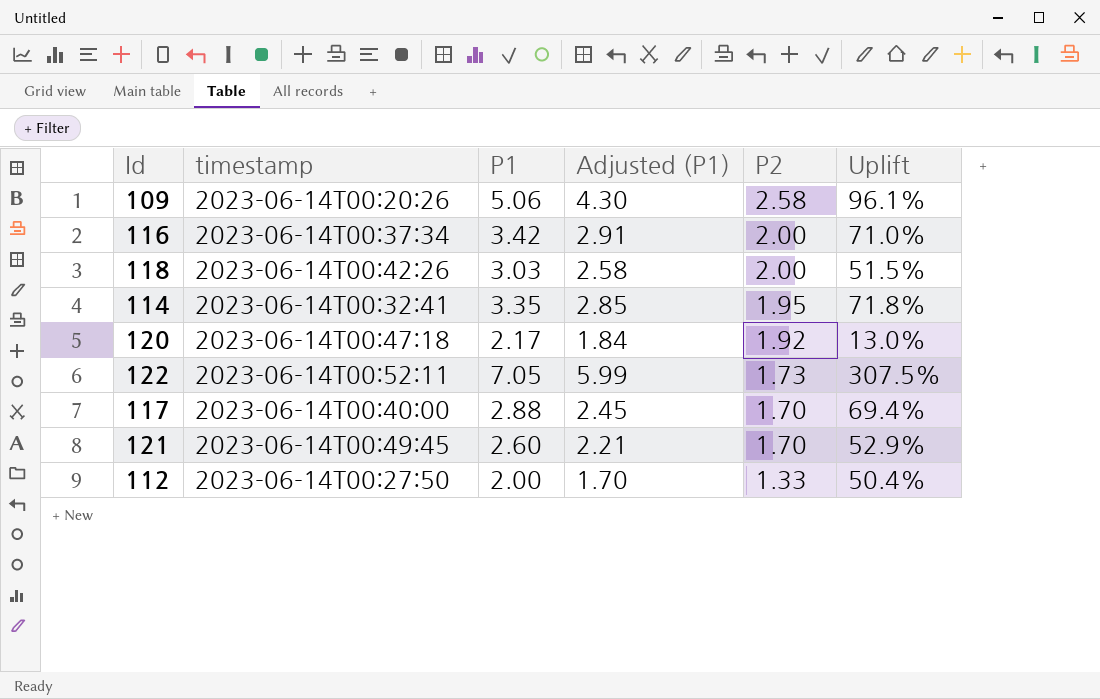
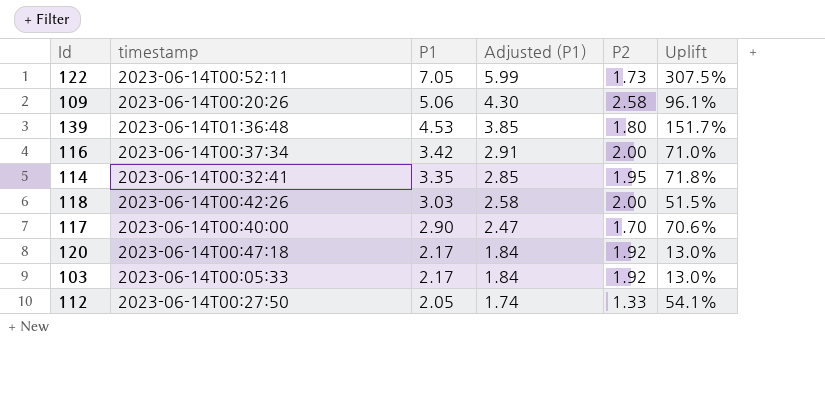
row order: P2 descending -> P1 descending
row 121: 2023-06-14T00:49:45 | 2.60 | 2.21 | 1.70 | 52.9% -> none
row 139: none -> 2023-06-14T01:36:48 | 4.53 | 3.85 | 1.80 | 151.7%
117 | P1: 2.88 -> 2.90
117 | Adjusted (P1): 2.45 -> 2.47
117 | Uplift: 69.4% -> 70.6%
row 103: none -> 2023-06-14T00:05:33 | 2.17 | 1.84 | 1.92 | 13.0%
112 | P1: 2.00 -> 2.05
112 | Adjusted (P1): 1.70 -> 1.74
112 | Uplift: 50.4% -> 54.1%

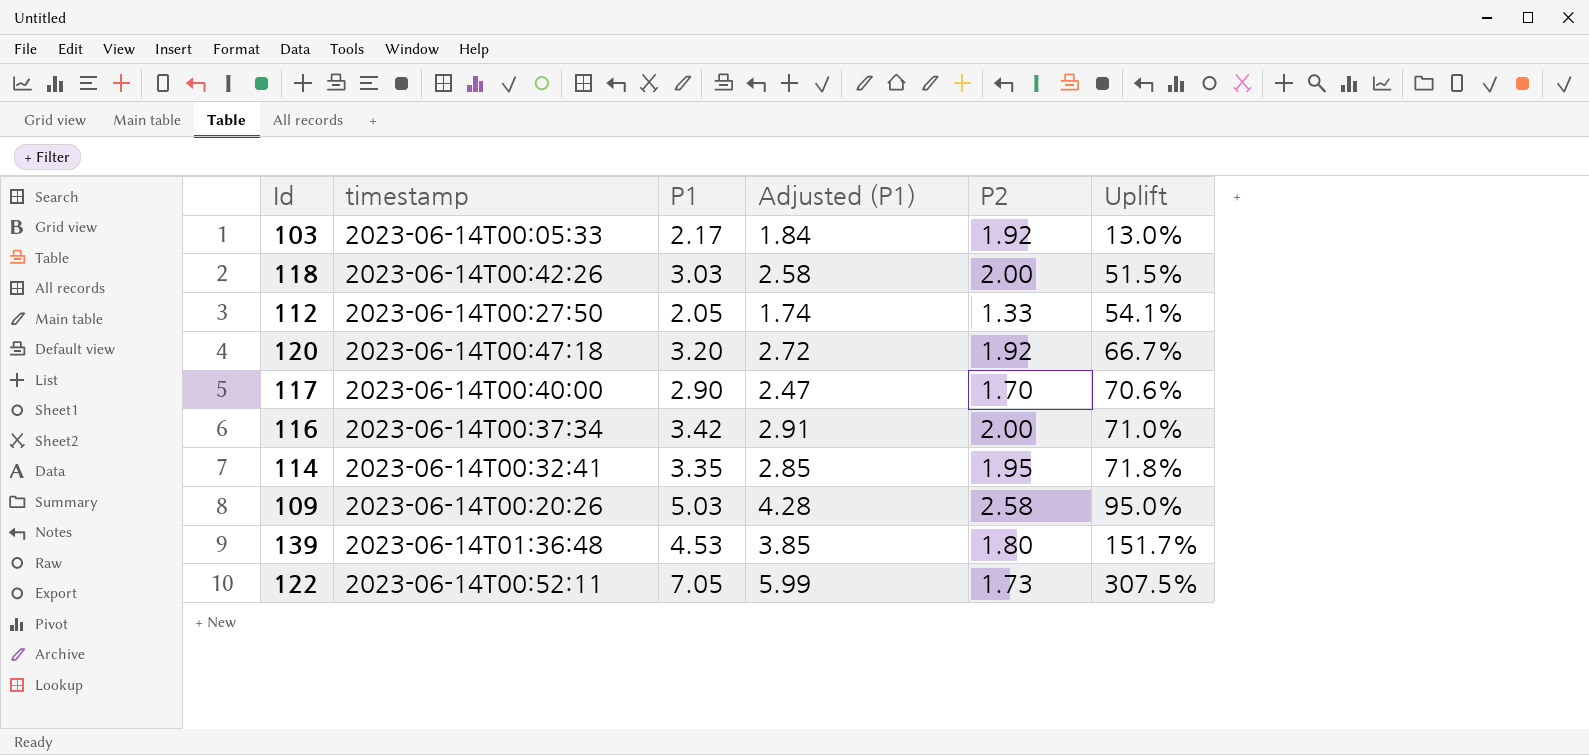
row order: P1 descending -> Uplift ascending
120 | P1: 2.17 -> 3.20
120 | Adjusted (P1): 1.84 -> 2.72
120 | Uplift: 13.0% -> 66.7%
109 | P1: 5.06 -> 5.03
109 | Adjusted (P1): 4.30 -> 4.28
109 | Uplift: 96.1% -> 95.0%

